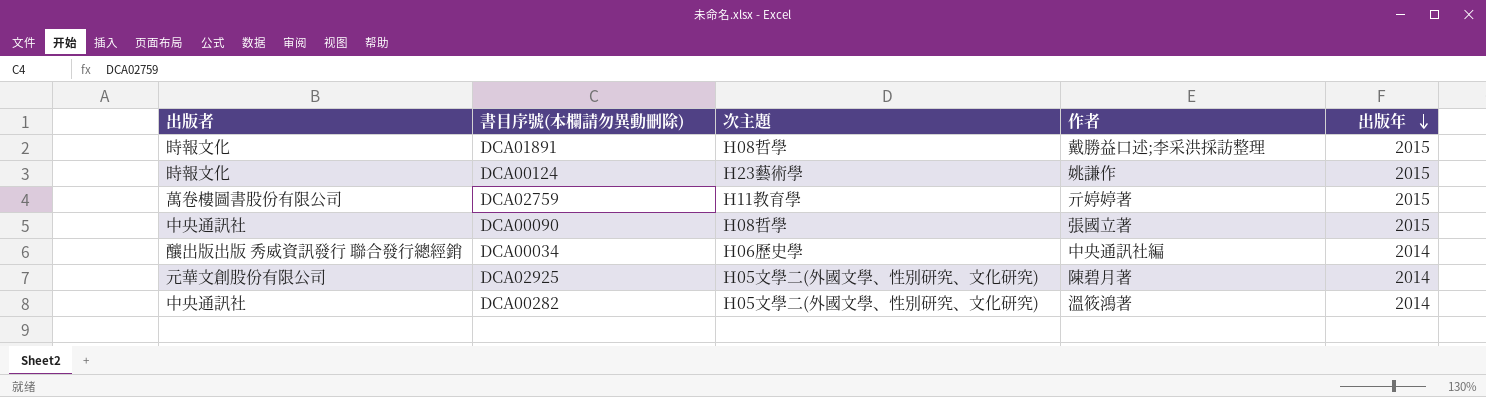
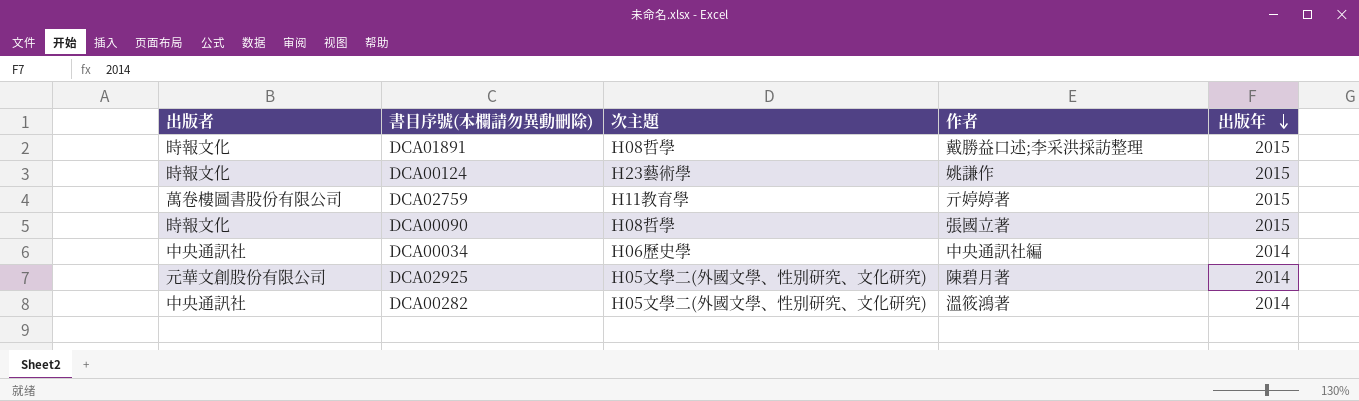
DCA00090 | 出版者: 中央通訊社 -> 時報文化
DCA00034 | 出版者: 釀出版出版 秀威資訊發行 聯合發行總經銷 -> 中央通訊社

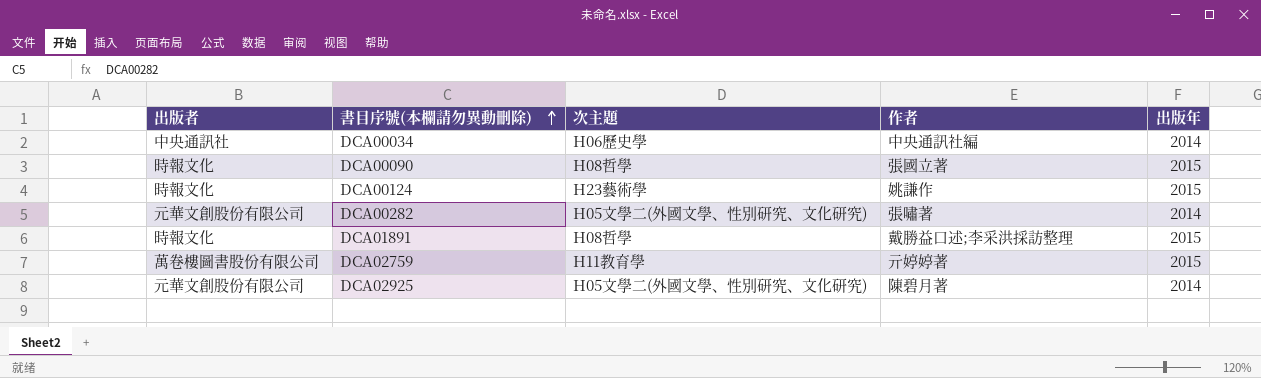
row order: 出版年 descending -> 書目序號(本欄請勿異動刪除) ascending
DCA00282 | 出版者: 中央通訊社 -> 元華文創股份有限公司
DCA00282 | 作者: 溫筱鴻著 -> 張嘯著

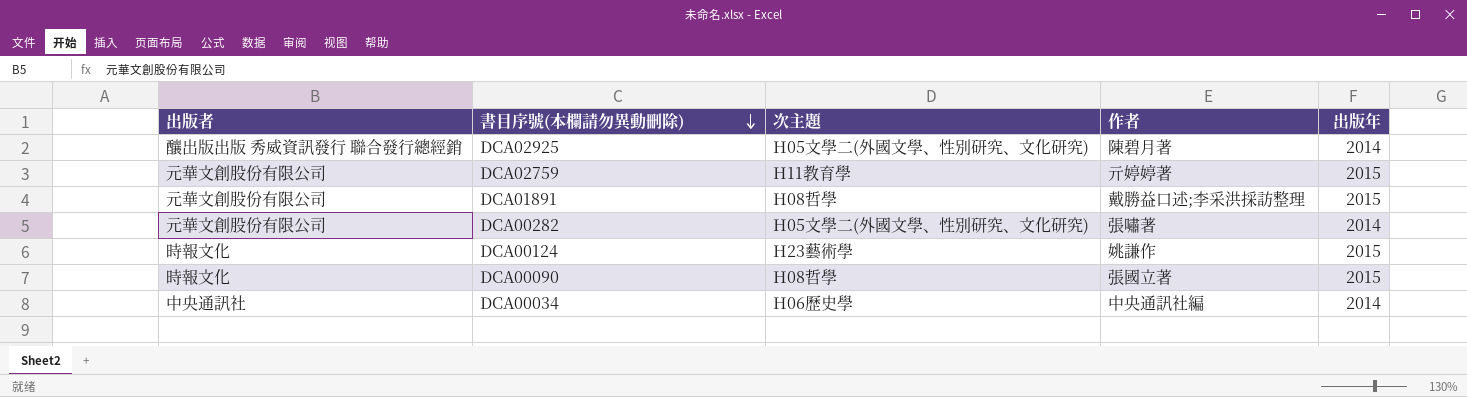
row order: 書目序號(本欄請勿異動刪除) ascending -> 書目序號(本欄請勿異動刪除) descending
DCA02925 | 出版者: 元華文創股份有限公司 -> 釀出版出版 秀威資訊發行 聯合發行總經銷
DCA02759 | 出版者: 萬卷樓圖書股份有限公司 -> 元華文創股份有限公司
DCA01891 | 出版者: 時報文化 -> 元華文創股份有限公司

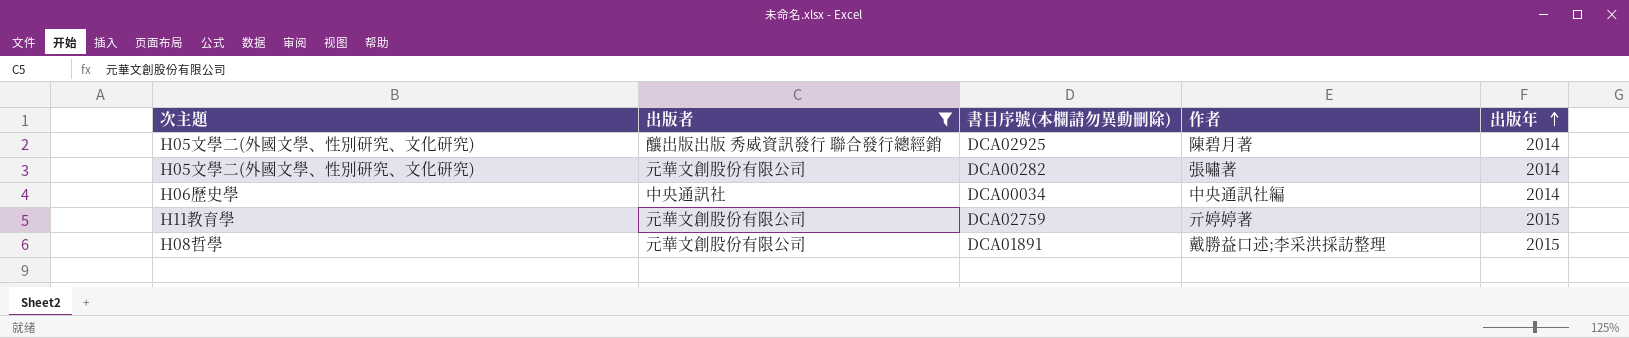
filter: none -> 出版者 != 時報文化
row order: 書目序號(本欄請勿異動刪除) descending -> 出版年 ascending
column 次主題 | position: 3 -> 1

